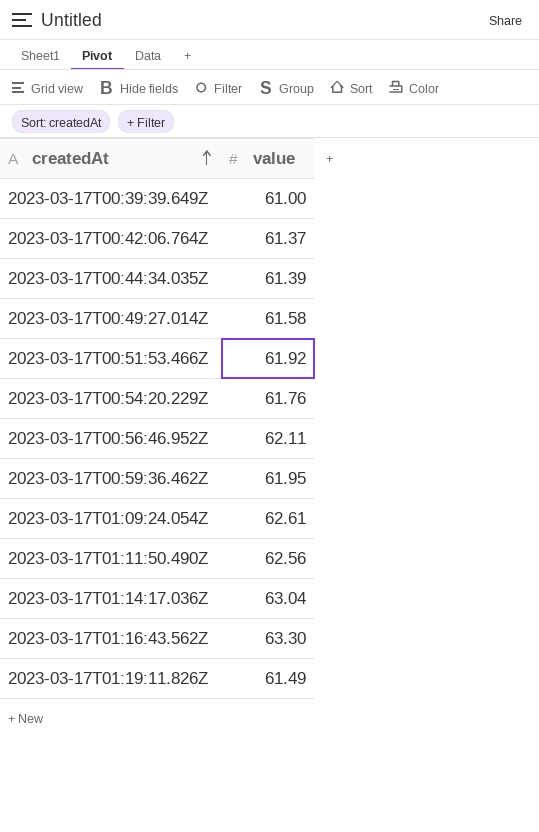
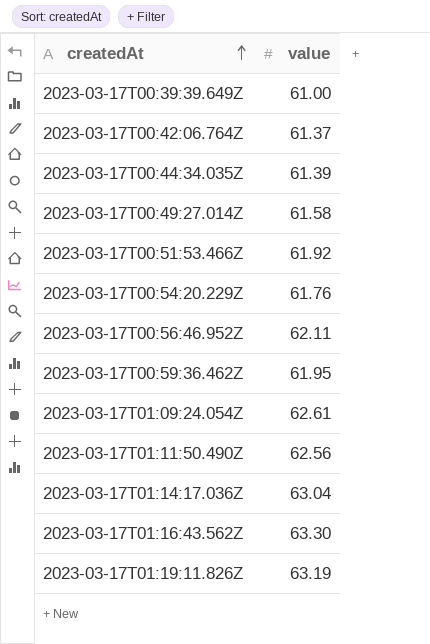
2023-03-17T01:19:11.826Z | value: 61.49 -> 63.19

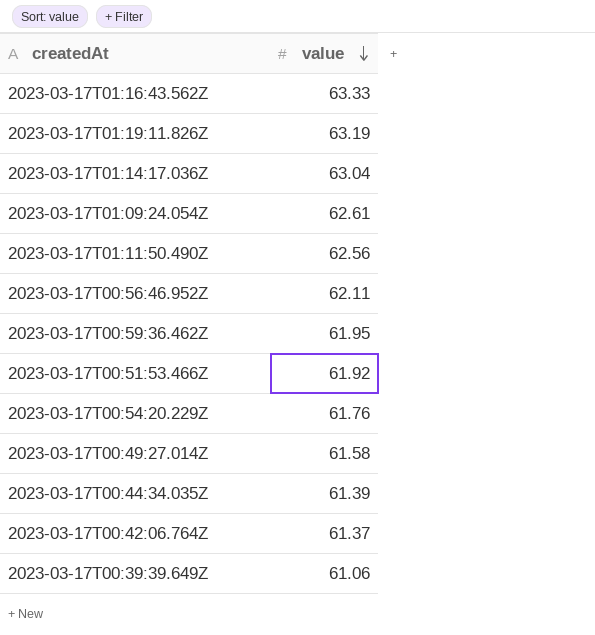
row order: createdAt ascending -> value descending
2023-03-17T01:16:43.562Z | value: 63.30 -> 63.33
2023-03-17T00:39:39.649Z | value: 61.00 -> 61.06

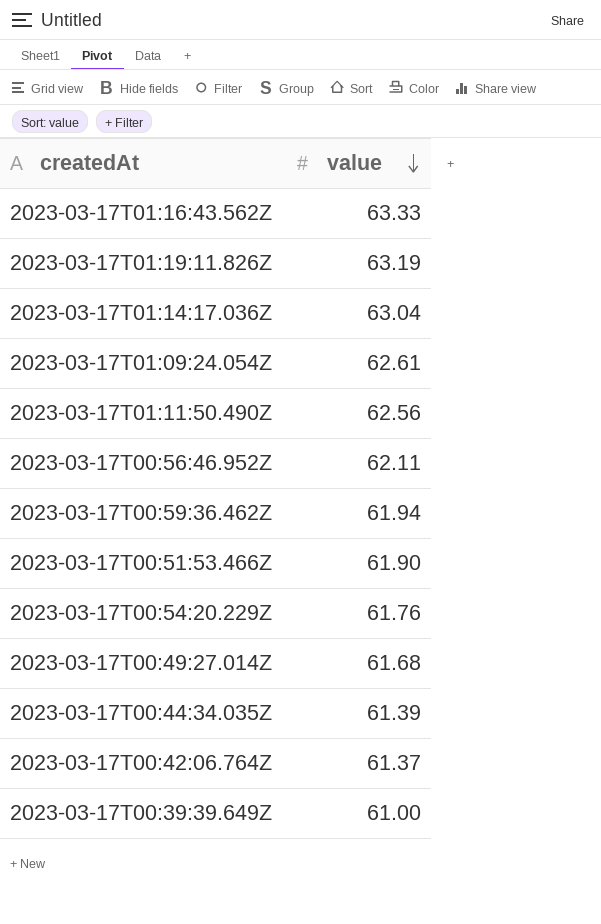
2023-03-17T00:59:36.462Z | value: 61.95 -> 61.94
2023-03-17T00:51:53.466Z | value: 61.92 -> 61.90
2023-03-17T00:49:27.014Z | value: 61.58 -> 61.68
2023-03-17T00:39:39.649Z | value: 61.06 -> 61.00

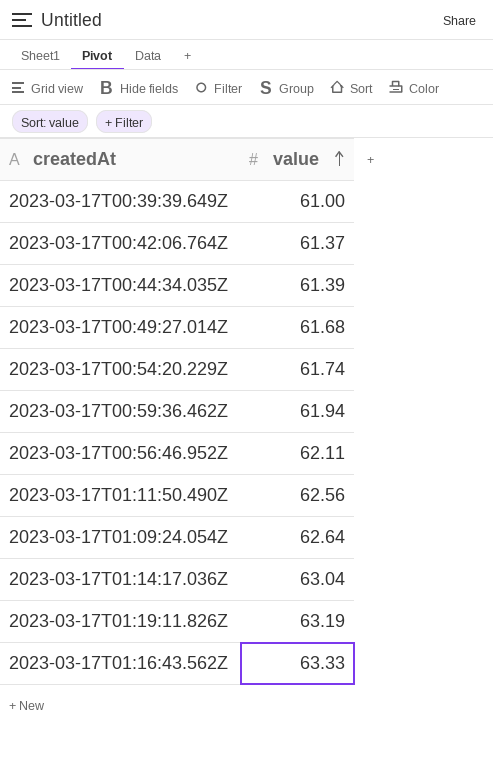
row order: value descending -> value ascending
row 2023-03-17T00:51:53.466Z: 61.90 -> none
2023-03-17T00:54:20.229Z | value: 61.76 -> 61.74
2023-03-17T01:09:24.054Z | value: 62.61 -> 62.64

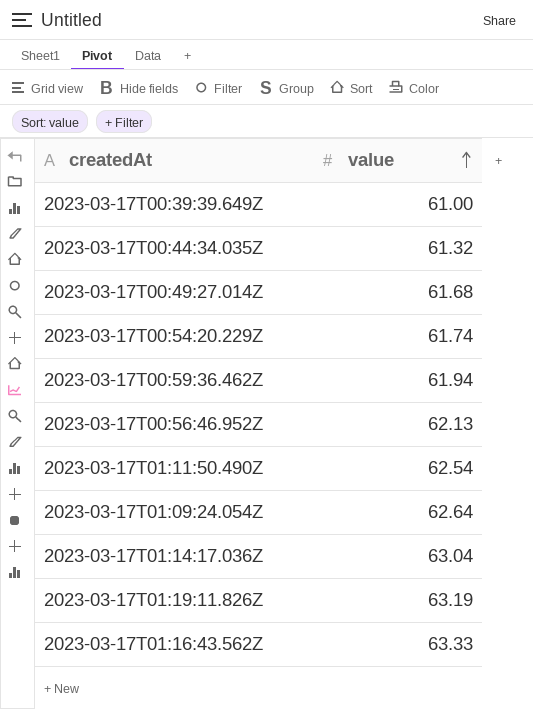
row 2023-03-17T00:42:06.764Z: 61.37 -> none
2023-03-17T00:44:34.035Z | value: 61.39 -> 61.32
2023-03-17T00:56:46.952Z | value: 62.11 -> 62.13
2023-03-17T01:11:50.490Z | value: 62.56 -> 62.54

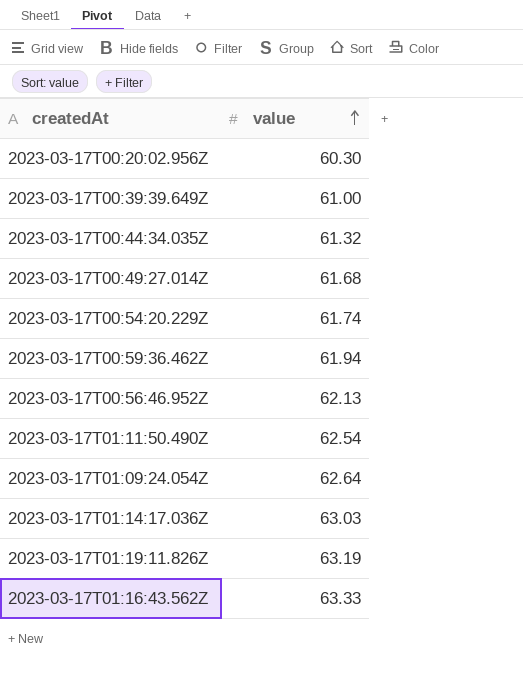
row 2023-03-17T00:20:02.956Z: none -> 60.30
2023-03-17T01:14:17.036Z | value: 63.04 -> 63.03

